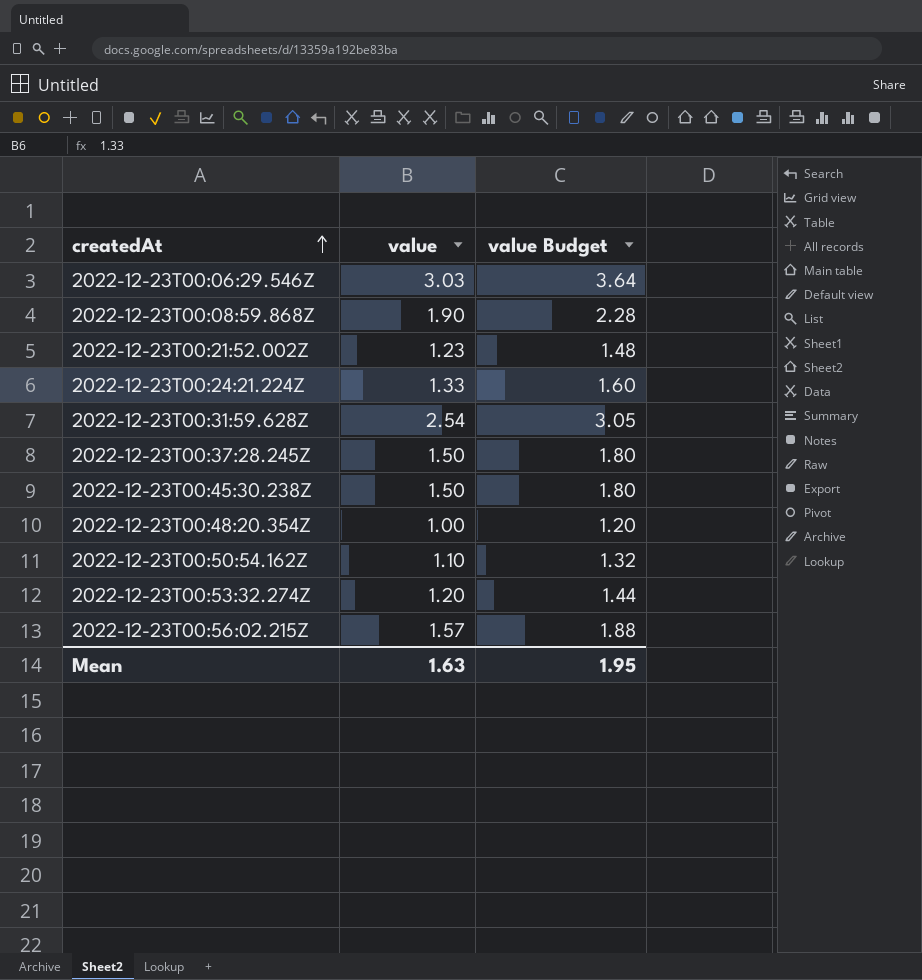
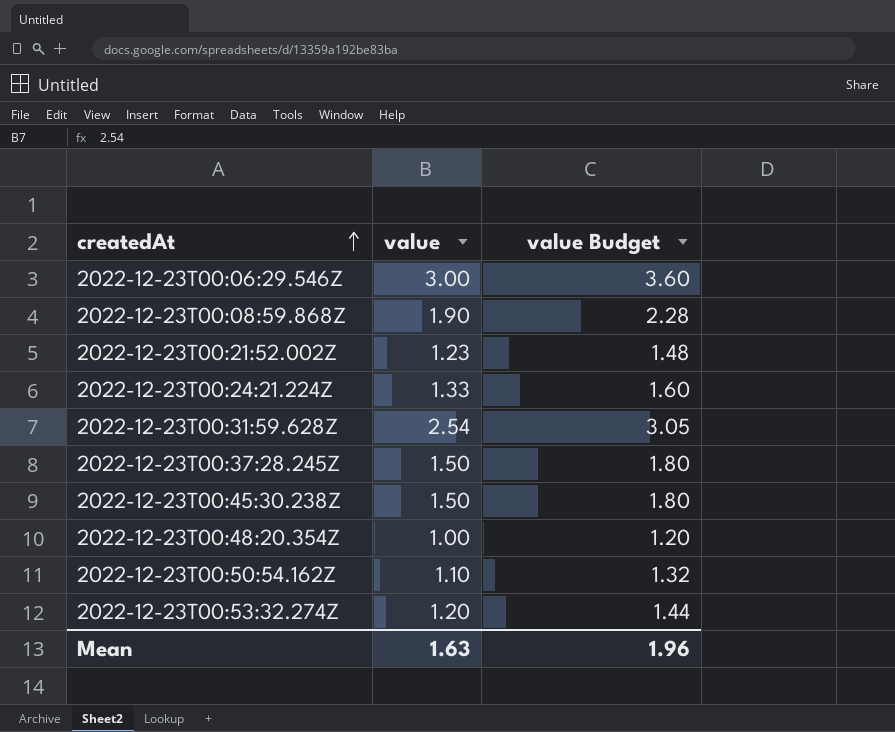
row 2022-12-23T00:56:02.215Z: 1.57 | 1.88 -> none
2022-12-23T00:06:29.546Z | value: 3.03 -> 3.00
2022-12-23T00:06:29.546Z | value Budget: 3.64 -> 3.60
Mean | value Budget: 1.95 -> 1.96

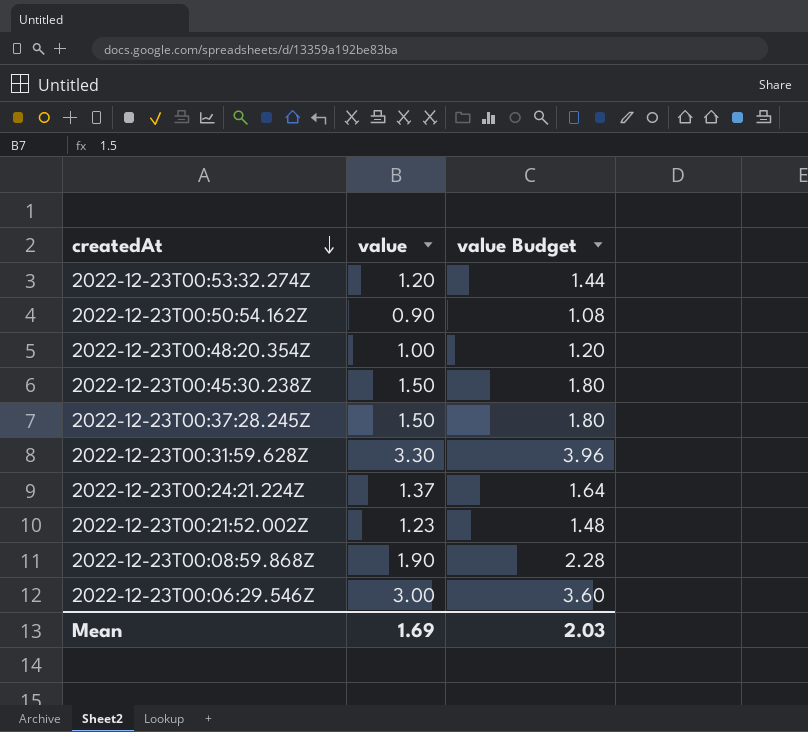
row order: createdAt ascending -> createdAt descending
2022-12-23T00:50:54.162Z | value: 1.10 -> 0.90
2022-12-23T00:50:54.162Z | value Budget: 1.32 -> 1.08
2022-12-23T00:31:59.628Z | value: 2.54 -> 3.30
2022-12-23T00:31:59.628Z | value Budget: 3.05 -> 3.96
2022-12-23T00:24:21.224Z | value: 1.33 -> 1.37
2022-12-23T00:24:21.224Z | value Budget: 1.60 -> 1.64
Mean | value: 1.63 -> 1.69
Mean | value Budget: 1.96 -> 2.03

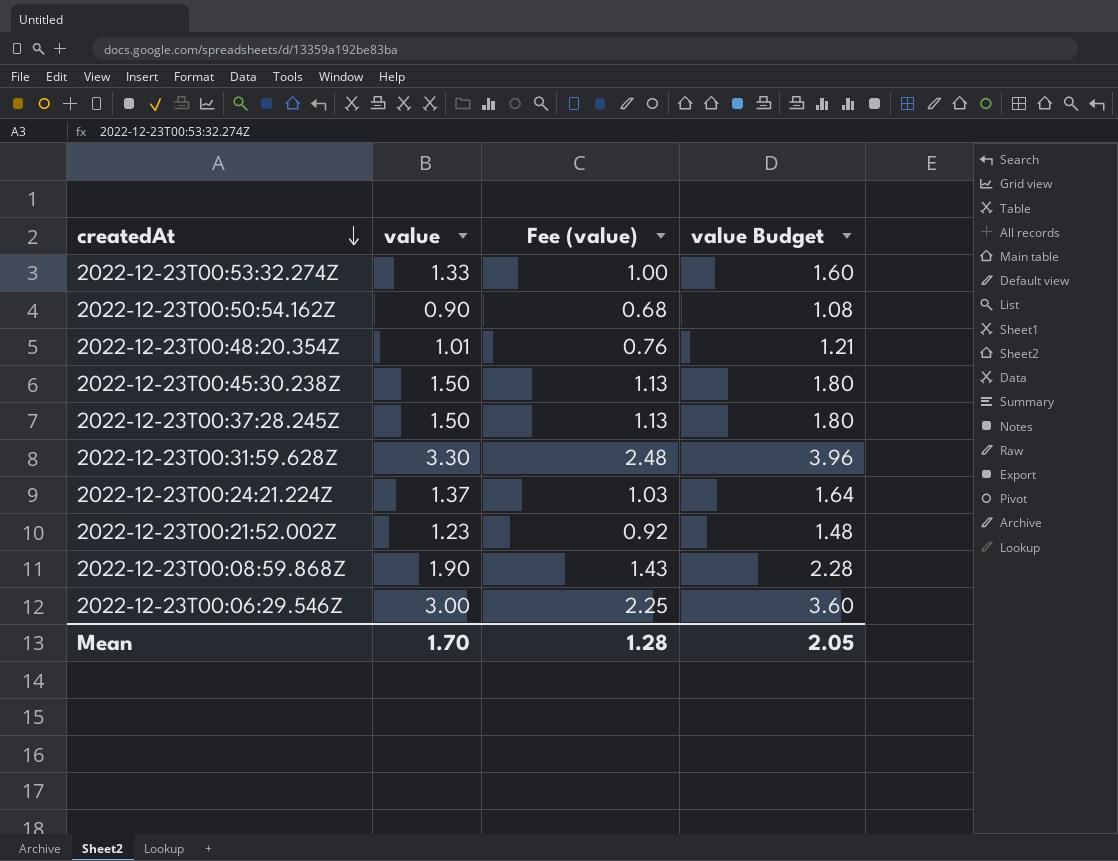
column Fee (value) | formula: none -> [value] * 0.75
2022-12-23T00:53:32.274Z | value: 1.20 -> 1.33
2022-12-23T00:53:32.274Z | value Budget: 1.44 -> 1.60
2022-12-23T00:48:20.354Z | value: 1.00 -> 1.01
2022-12-23T00:48:20.354Z | value Budget: 1.20 -> 1.21
Mean | value: 1.69 -> 1.70
Mean | value Budget: 2.03 -> 2.05

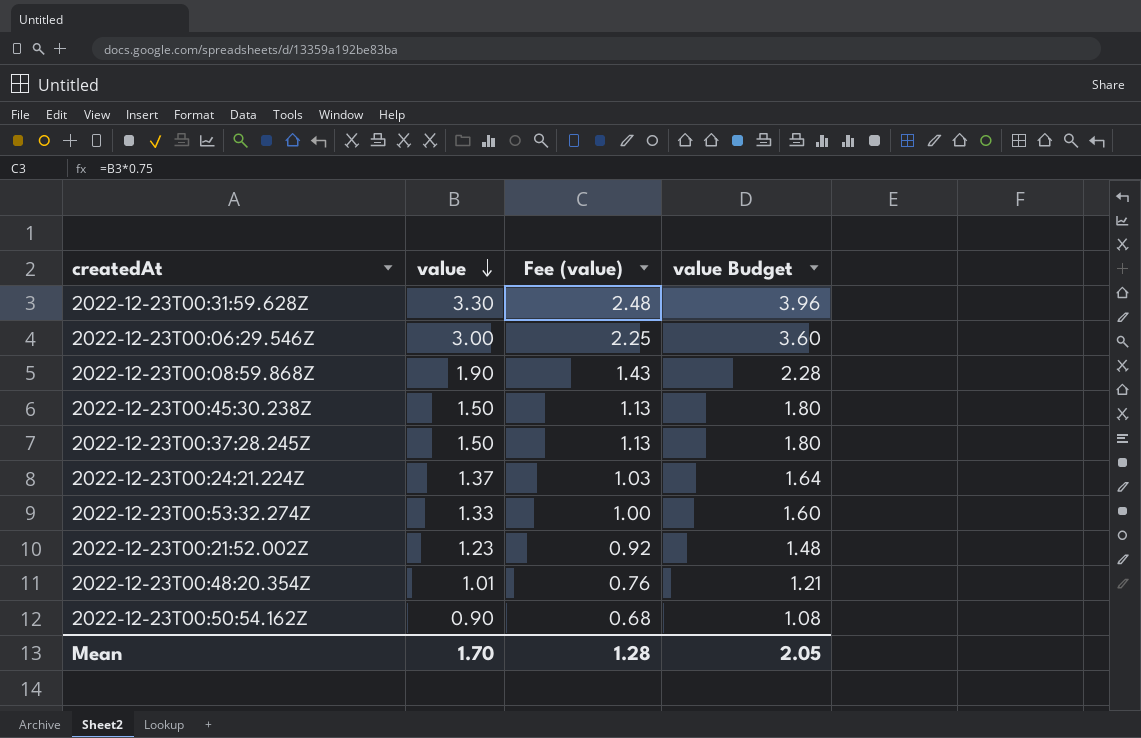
row order: createdAt descending -> value descending

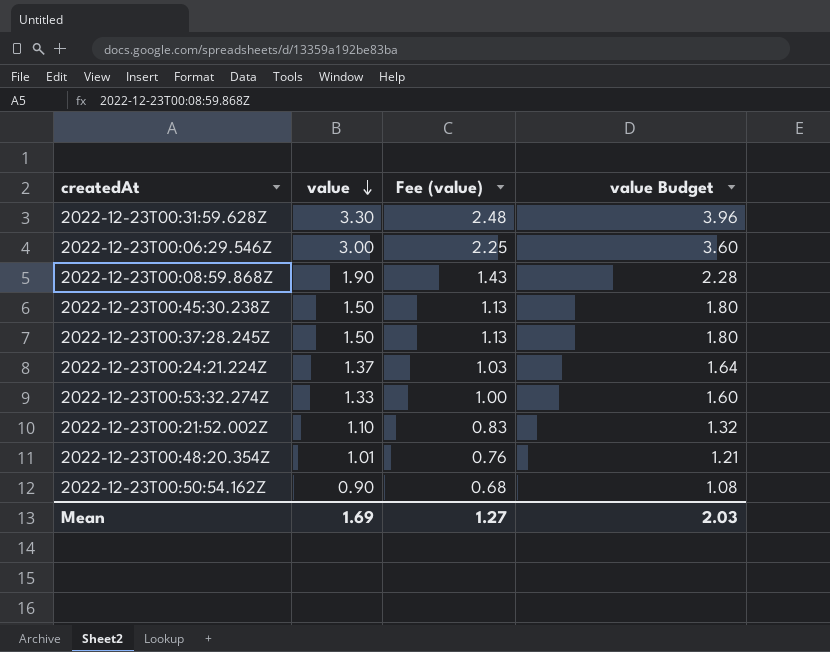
2022-12-23T00:21:52.002Z | value: 1.23 -> 1.10
2022-12-23T00:21:52.002Z | Fee (value): 0.92 -> 0.83
2022-12-23T00:21:52.002Z | value Budget: 1.48 -> 1.32
Mean | value: 1.70 -> 1.69
Mean | Fee (value): 1.28 -> 1.27
Mean | value Budget: 2.05 -> 2.03

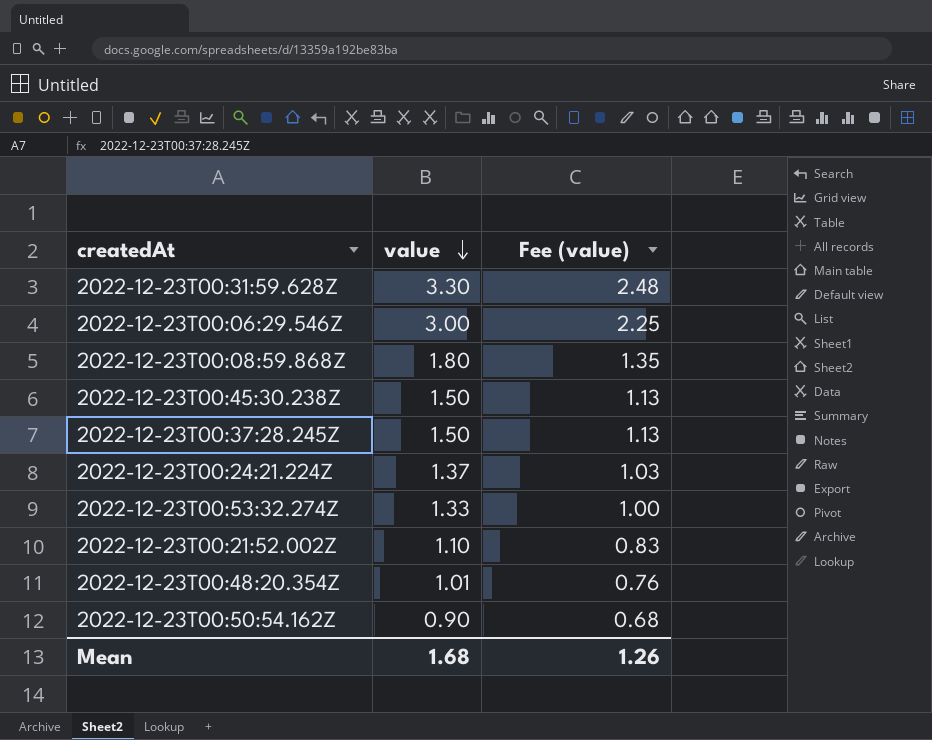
column value Budget | formula: [value] * 1.2 -> none
2022-12-23T00:08:59.868Z | value: 1.90 -> 1.80
2022-12-23T00:08:59.868Z | Fee (value): 1.43 -> 1.35
Mean | value: 1.69 -> 1.68
Mean | Fee (value): 1.27 -> 1.26

